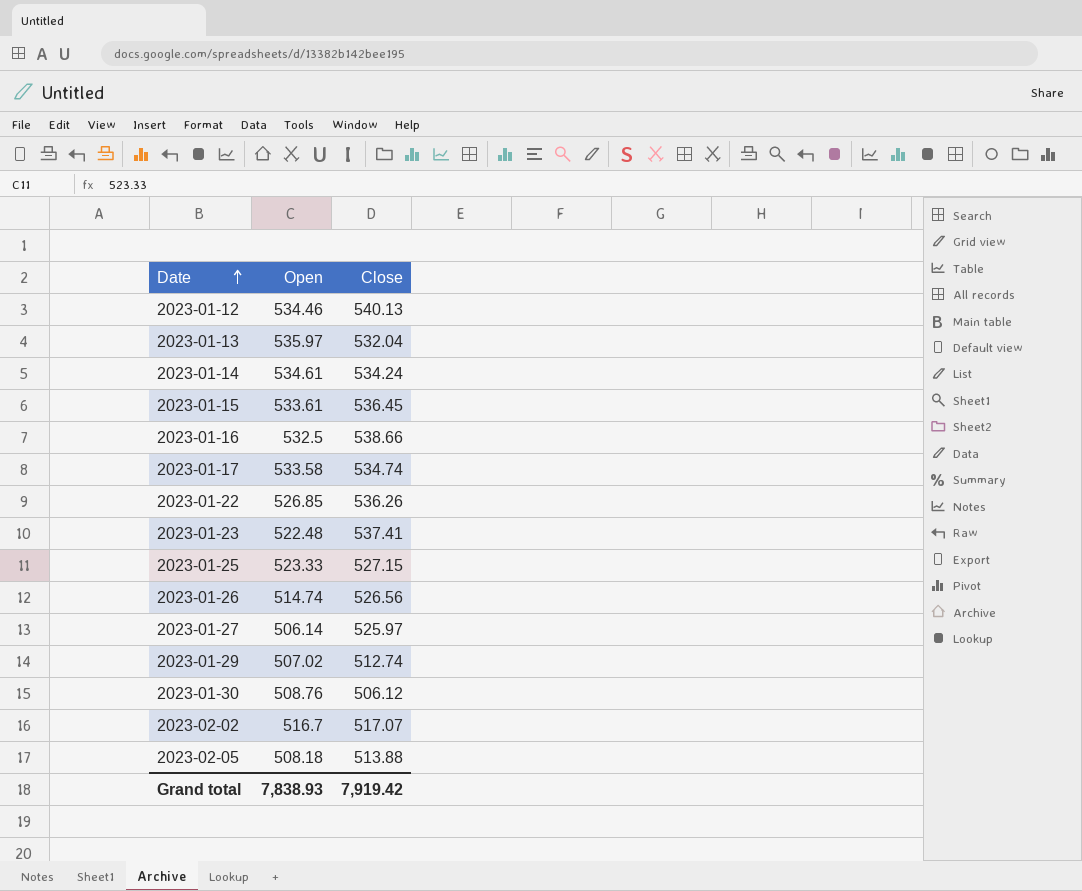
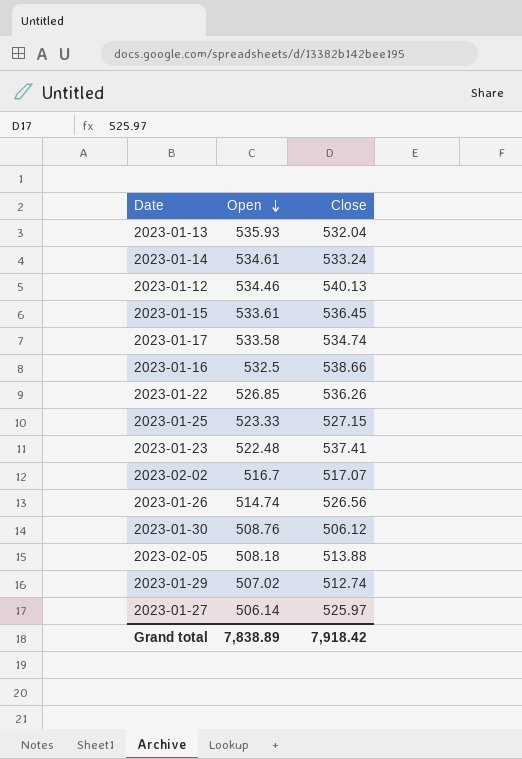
row order: Date ascending -> Open descending
2023-01-13 | Open: 535.97 -> 535.93
2023-01-14 | Close: 534.24 -> 533.24
Grand total | Open: 7,838.93 -> 7,838.89
Grand total | Close: 7,919.42 -> 7,918.42

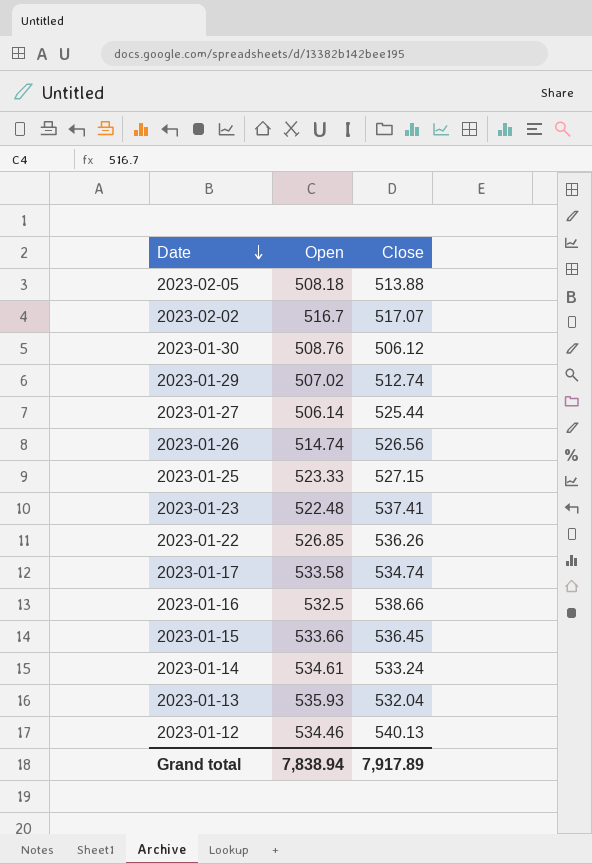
row order: Open descending -> Date descending
2023-01-27 | Close: 525.97 -> 525.44
2023-01-15 | Open: 533.61 -> 533.66
Grand total | Open: 7,838.89 -> 7,838.94
Grand total | Close: 7,918.42 -> 7,917.89

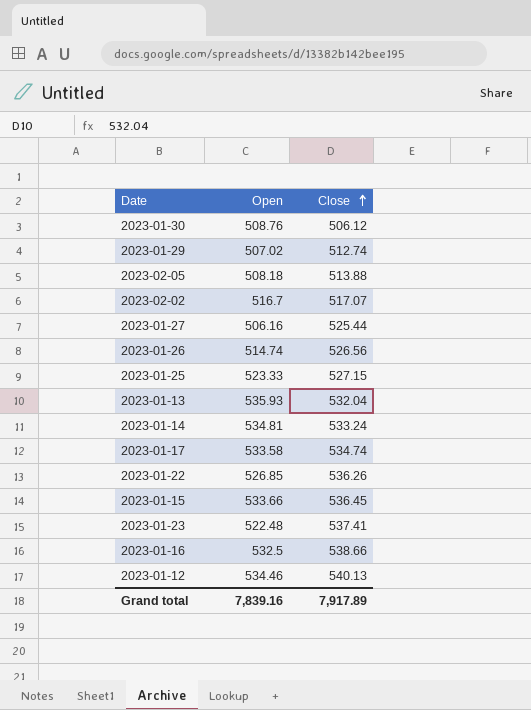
row order: Date descending -> Close ascending
2023-01-27 | Open: 506.14 -> 506.16
2023-01-14 | Open: 534.61 -> 534.81
Grand total | Open: 7,838.94 -> 7,839.16

